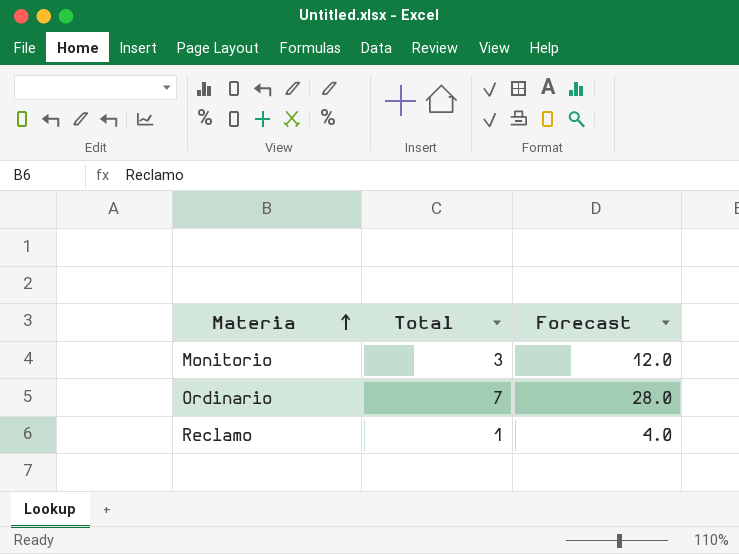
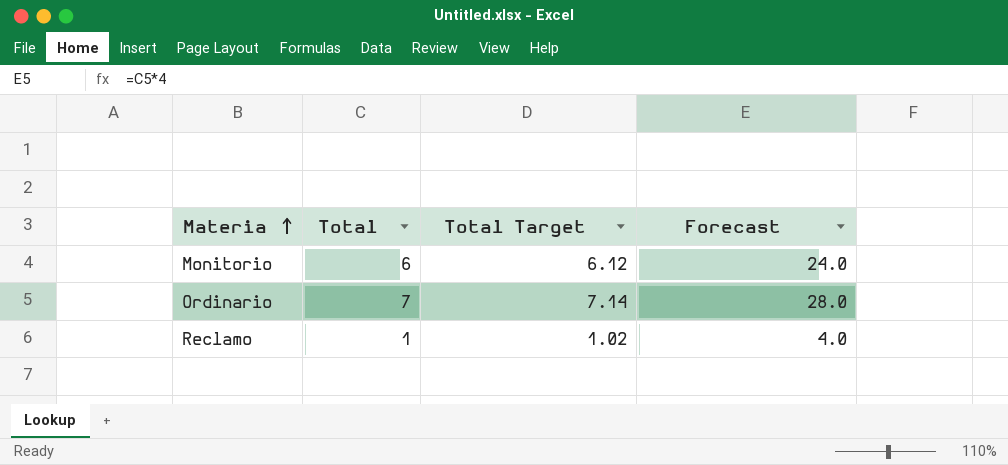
column Total Target | formula: none -> [Total] * 1.02
Monitorio | Total: 3 -> 6
Monitorio | Forecast: 12.0 -> 24.0

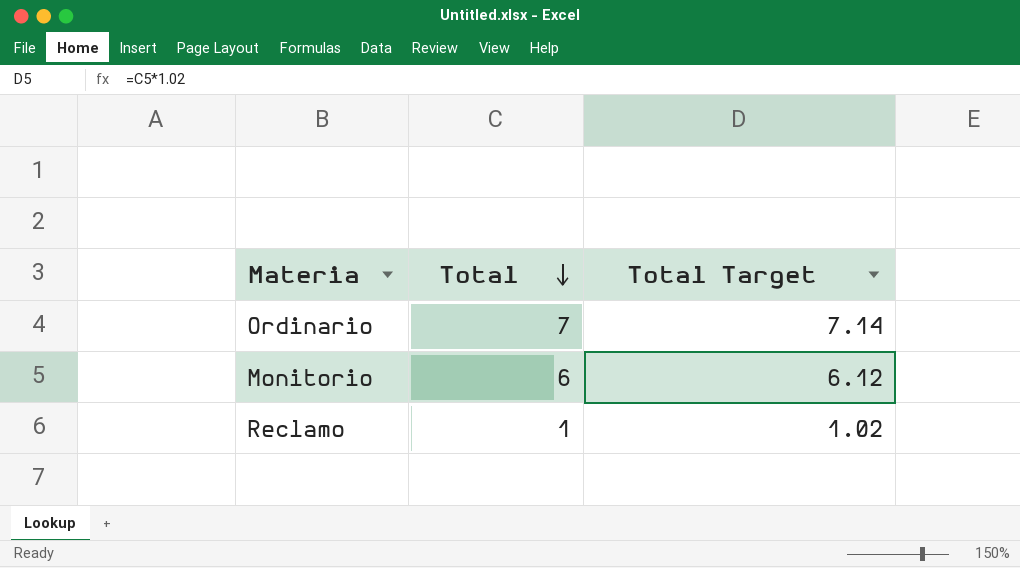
row order: Materia ascending -> Total descending
column Forecast | formula: [Total] * 4 -> none

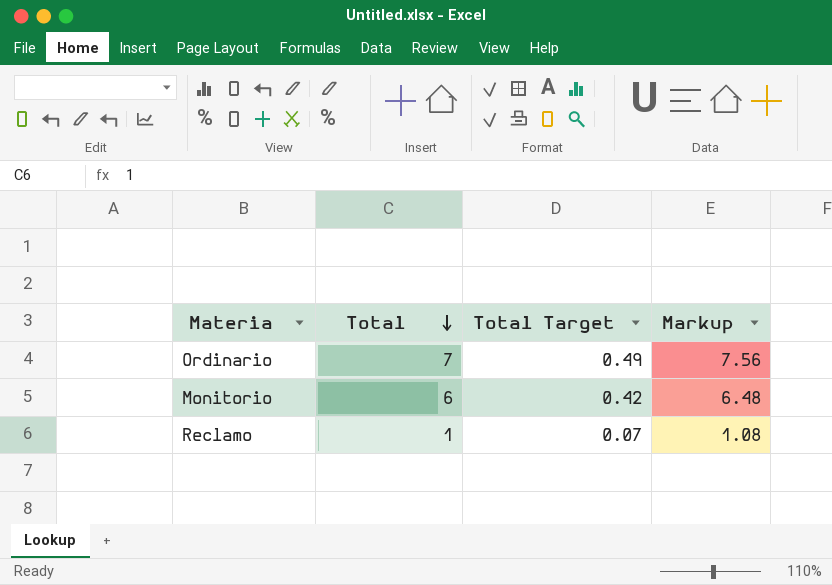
column Total Target | formula: [Total] * 1.02 -> [Total] * 0.07
column Markup | formula: none -> [Total] * 1.08

